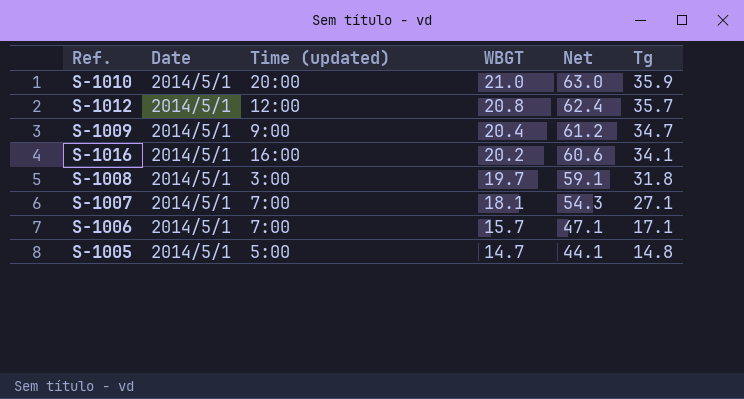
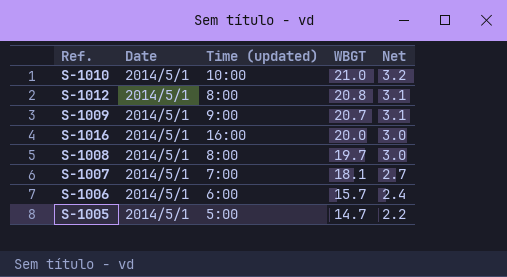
column Tg | position: 6 -> none
column Net | formula: [WBGT] * 3 -> [WBGT] * 0.15
S-1010 | Time (updated): 20:00 -> 10:00
S-1012 | Time (updated): 12:00 -> 8:00
S-1009 | WBGT: 20.4 -> 20.7
S-1016 | WBGT: 20.2 -> 20.0
S-1008 | Time (updated): 3:00 -> 8:00
S-1006 | Time (updated): 7:00 -> 6:00

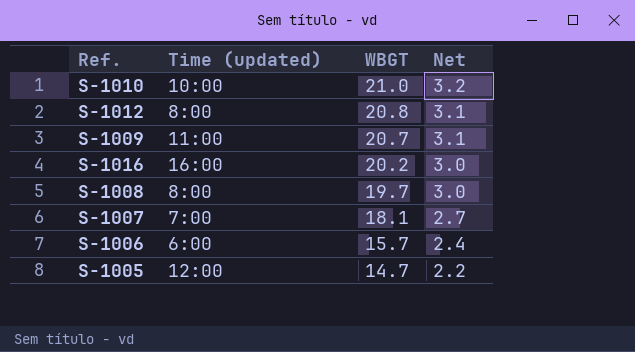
column Date | position: 2 -> none
S-1009 | Time (updated): 9:00 -> 11:00
S-1016 | WBGT: 20.0 -> 20.2
S-1005 | Time (updated): 5:00 -> 12:00

